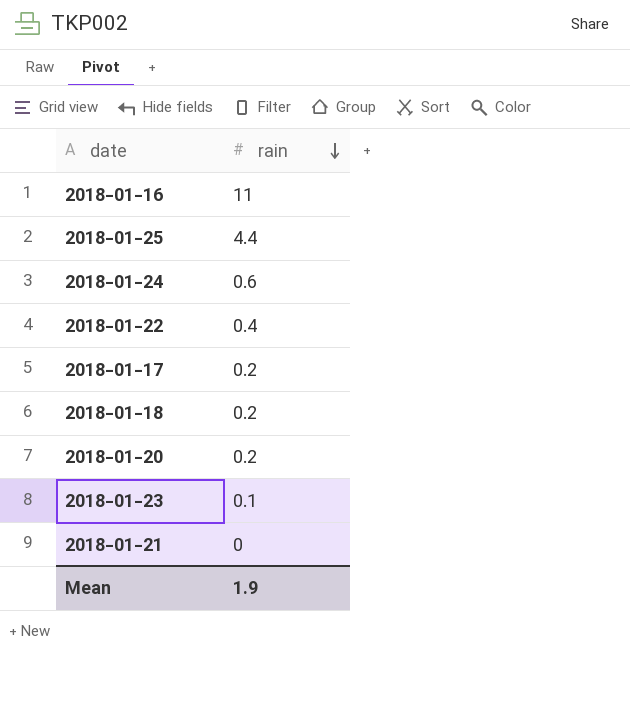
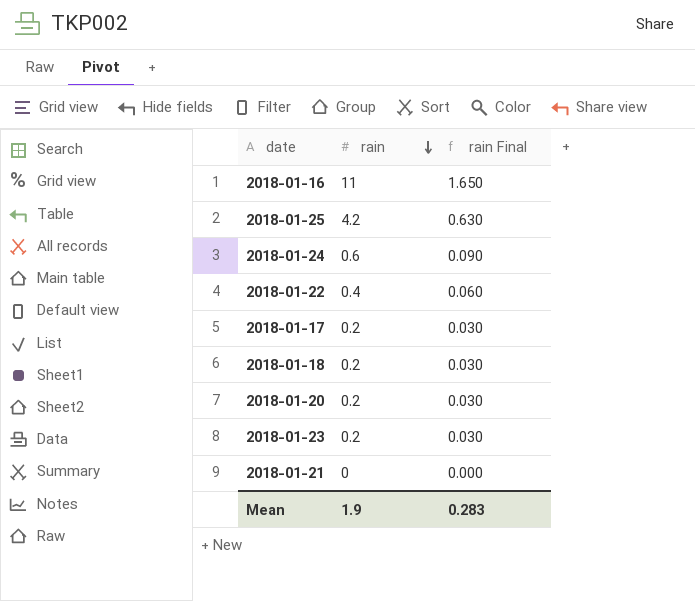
column rain Final | formula: none -> [rain] * 0.15
2018-01-25 | rain: 4.4 -> 4.2
2018-01-23 | rain: 0.1 -> 0.2

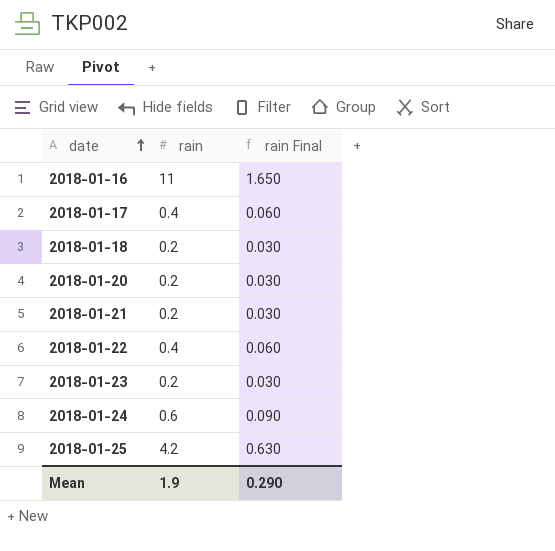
row order: rain descending -> date ascending
2018-01-17 | rain: 0.2 -> 0.4
2018-01-17 | rain Final: 0.030 -> 0.060
2018-01-21 | rain: 0 -> 0.2
2018-01-21 | rain Final: 0.000 -> 0.030
Mean | rain Final: 0.283 -> 0.290

